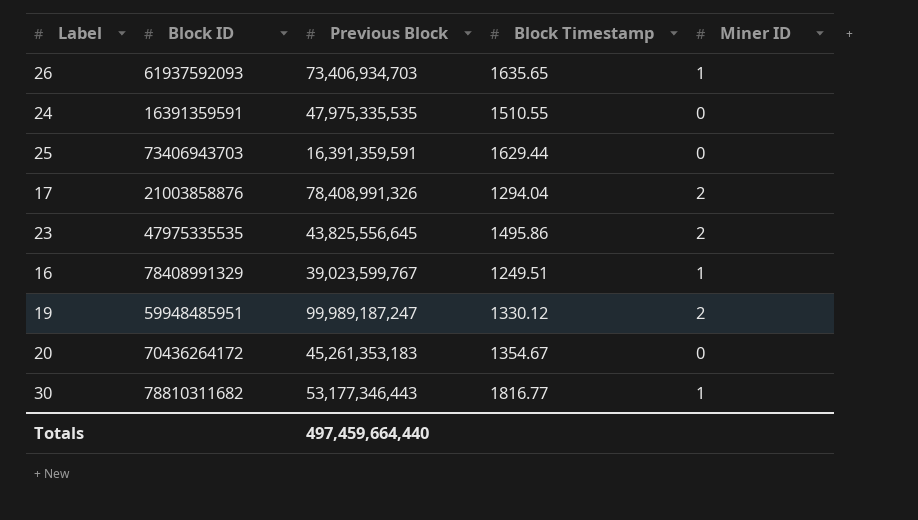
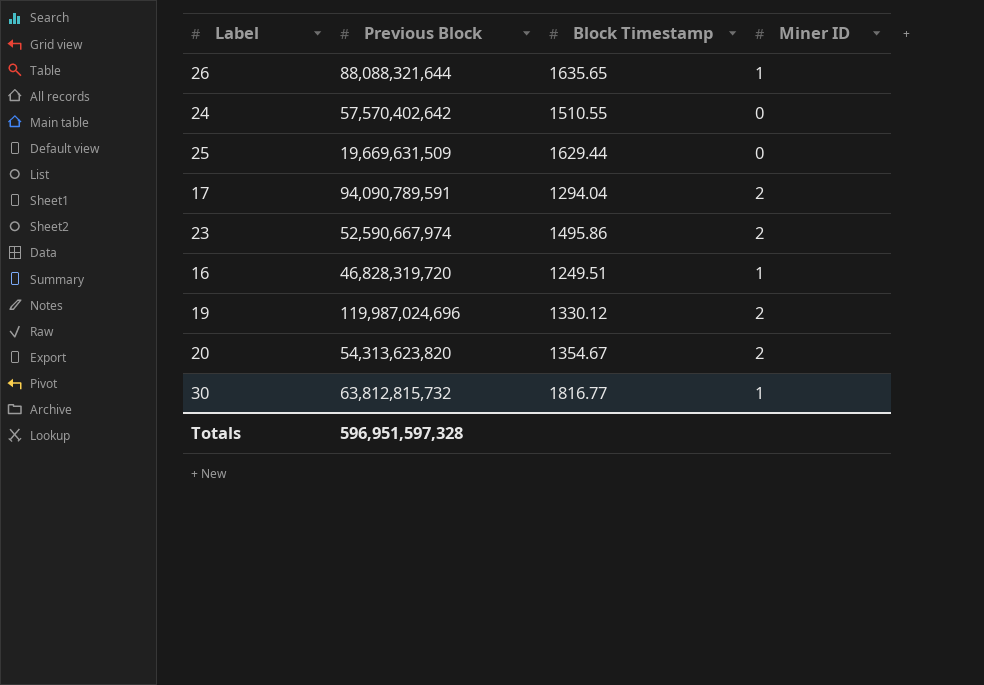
column Block ID | position: 2 -> none
26 | Previous Block: 73,406,934,703 -> 88,088,321,644
24 | Previous Block: 47,975,335,535 -> 57,570,402,642
25 | Previous Block: 16,391,359,591 -> 19,669,631,509
17 | Previous Block: 78,408,991,326 -> 94,090,789,591
23 | Previous Block: 43,825,556,645 -> 52,590,667,974
16 | Previous Block: 39,023,599,767 -> 46,828,319,720
19 | Previous Block: 99,989,187,247 -> 119,987,024,696
20 | Previous Block: 45,261,353,183 -> 54,313,623,820
20 | Miner ID: 0 -> 2
30 | Previous Block: 53,177,346,443 -> 63,812,815,732
Totals | Previous Block: 497,459,664,440 -> 596,951,597,328

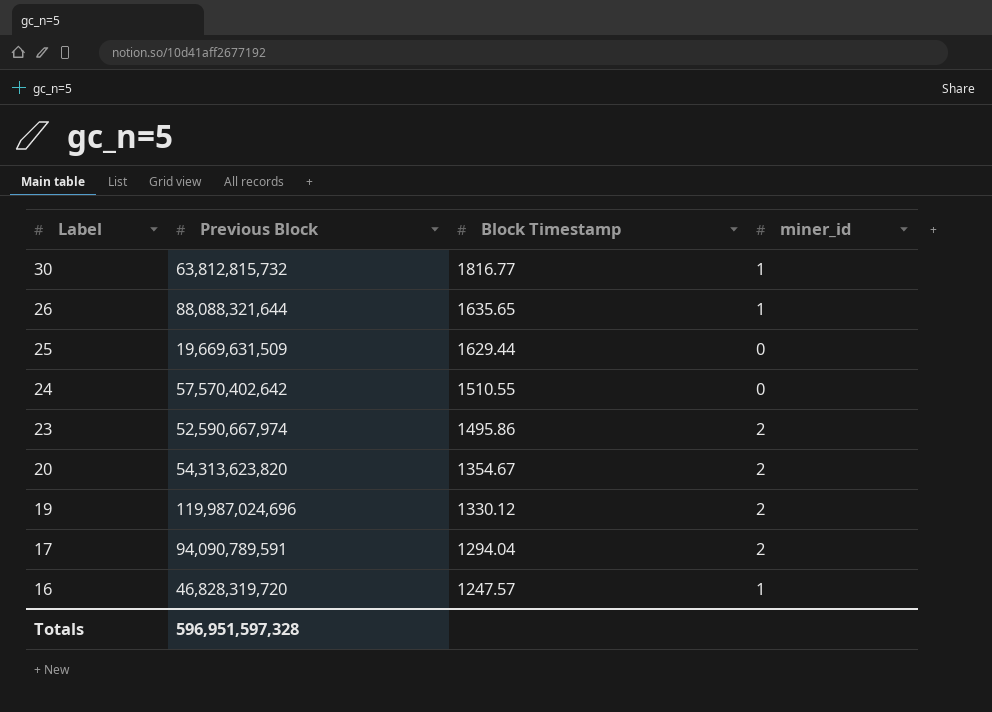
row order: none -> Label descending
column name: Miner ID -> miner_id
16 | Block Timestamp: 1249.51 -> 1247.57

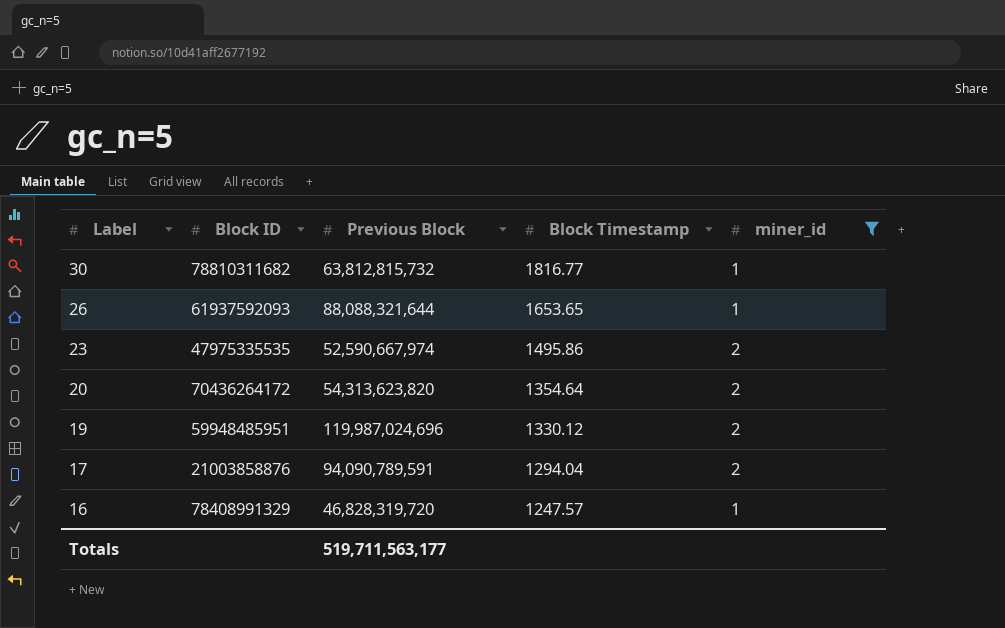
filter: none -> miner_id != 0
column Block ID | position: none -> 2
26 | Block Timestamp: 1635.65 -> 1653.65
20 | Block Timestamp: 1354.67 -> 1354.64
Totals | Previous Block: 596,951,597,328 -> 519,711,563,177

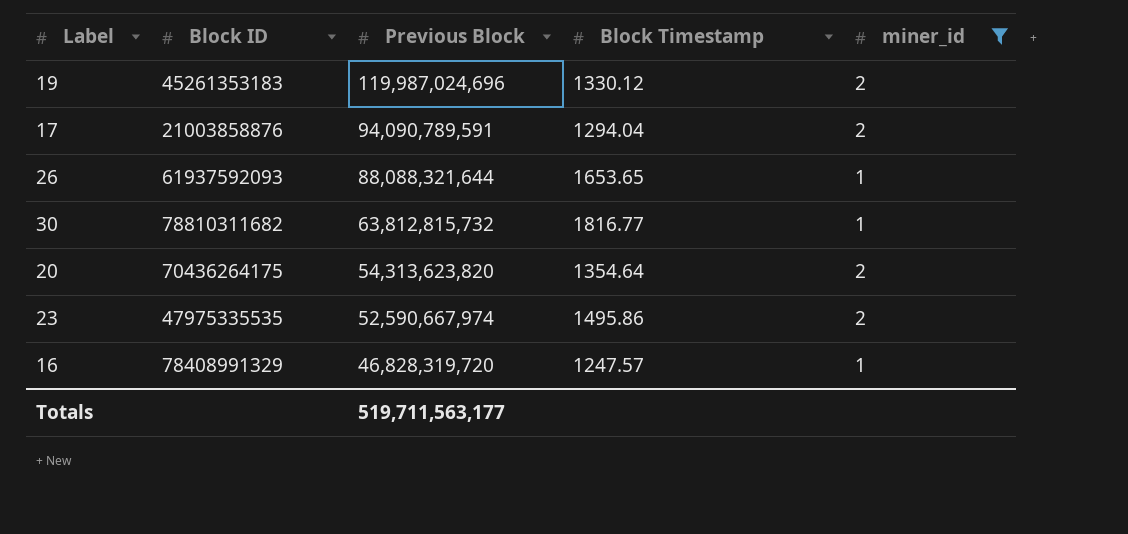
row order: Label descending -> Previous Block descending
19 | Block ID: 59948485951 -> 45261353183
20 | Block ID: 70436264172 -> 70436264175

